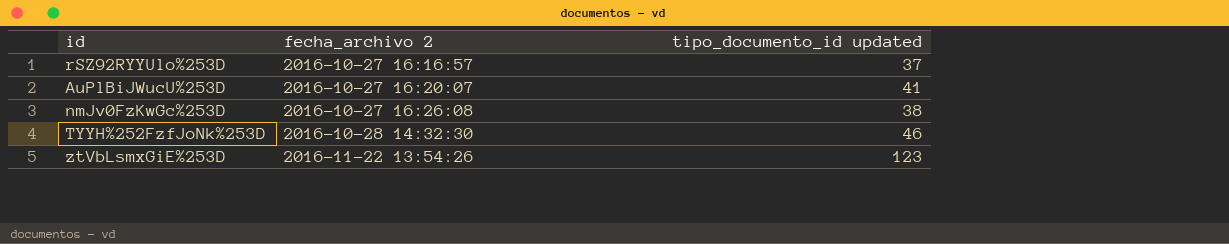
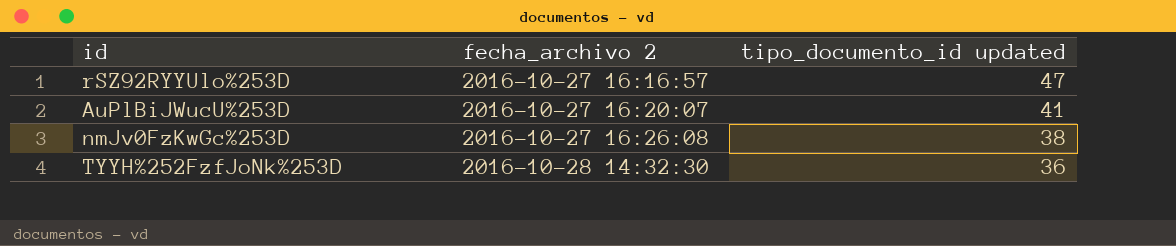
row ztVbLsmxGiE%253D: 2016-11-22 13:54:26 | 123 -> none
rSZ92RYYUlo%253D | tipo_documento_id updated: 37 -> 47
TYYH%252FzfJoNk%253D | tipo_documento_id updated: 46 -> 36

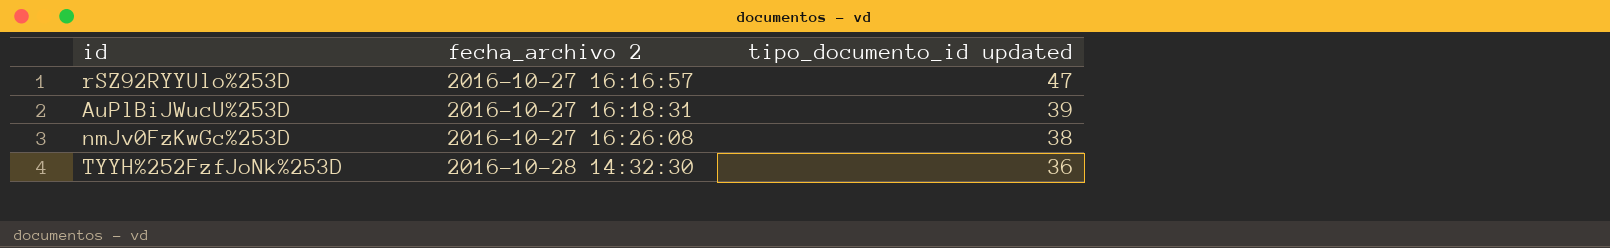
AuPlBiJWucU%253D | fecha_archivo 2: 2016-10-27 16:20:07 -> 2016-10-27 16:18:31
AuPlBiJWucU%253D | tipo_documento_id updated: 41 -> 39

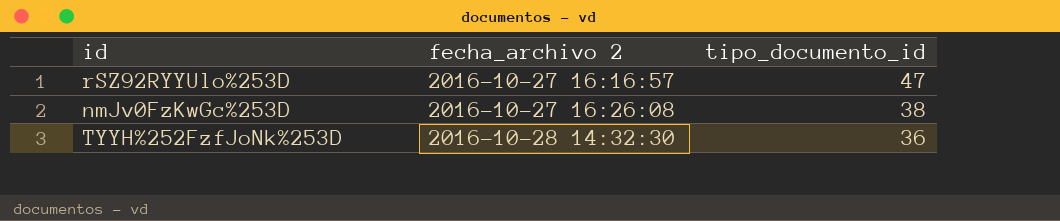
column name: tipo_documento_id updated -> tipo_documento_id
row AuPlBiJWucU%253D: 2016-10-27 16:18:31 | 39 -> none

